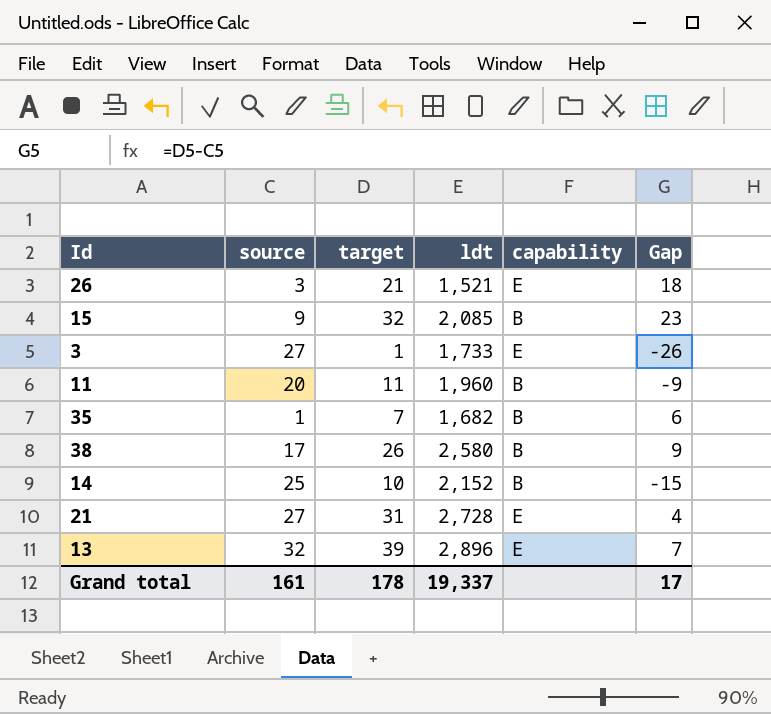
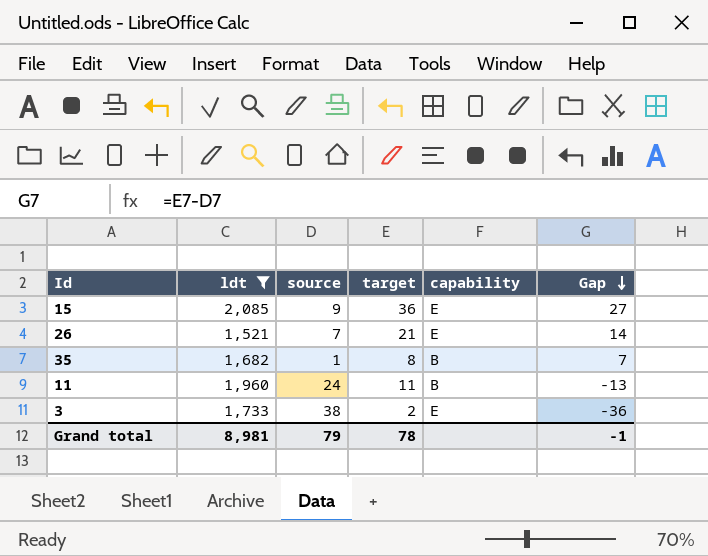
filter: none -> ldt <= 2,085
row order: none -> Gap descending
column ldt | position: 4 -> 2
15 | target: 32 -> 36
15 | capability: B -> E
15 | Gap: 23 -> 27
26 | source: 3 -> 7
26 | Gap: 18 -> 14
35 | target: 7 -> 8
35 | Gap: 6 -> 7
11 | source: 20 -> 24
11 | Gap: -9 -> -13
3 | source: 27 -> 38
3 | target: 1 -> 2
3 | Gap: -26 -> -36
Grand total | ldt: 19,337 -> 8,981
Grand total | source: 161 -> 79
Grand total | target: 178 -> 78
Grand total | Gap: 17 -> -1

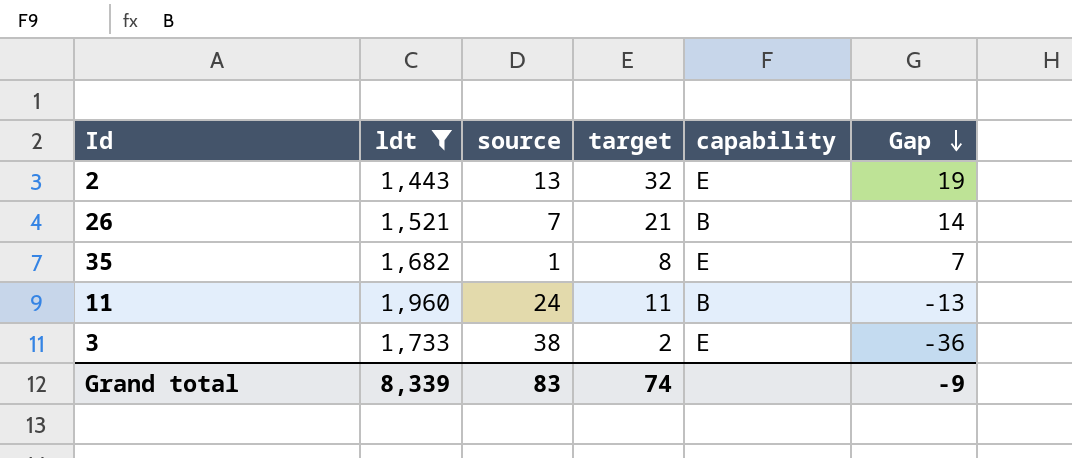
row 15: 2,085 | 9 | 36 | E | 27 -> none
row 2: none -> 1,443 | 13 | 32 | E | 19
26 | capability: E -> B
35 | capability: B -> E
Grand total | ldt: 8,981 -> 8,339
Grand total | source: 79 -> 83
Grand total | target: 78 -> 74
Grand total | Gap: -1 -> -9

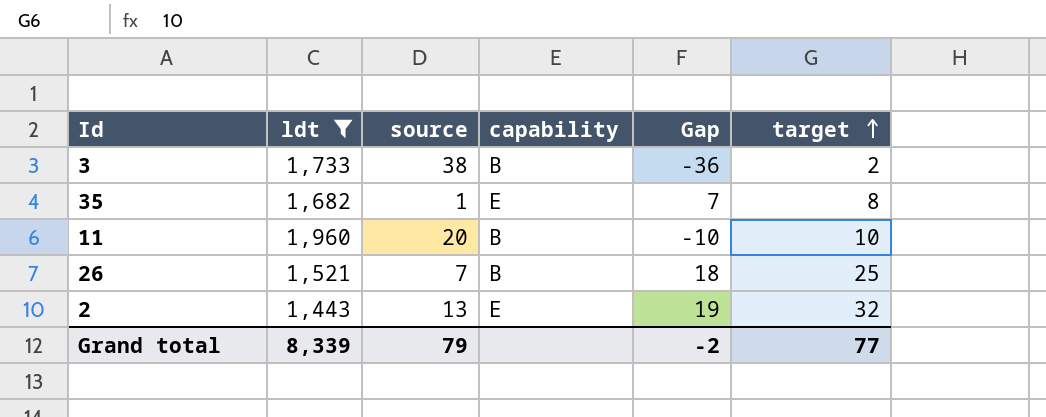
row order: Gap descending -> target ascending
column target | position: 4 -> 6
3 | capability: E -> B
11 | source: 24 -> 20
11 | Gap: -13 -> -10
11 | target: 11 -> 10
26 | Gap: 14 -> 18
26 | target: 21 -> 25
Grand total | source: 83 -> 79
Grand total | Gap: -9 -> -2
Grand total | target: 74 -> 77

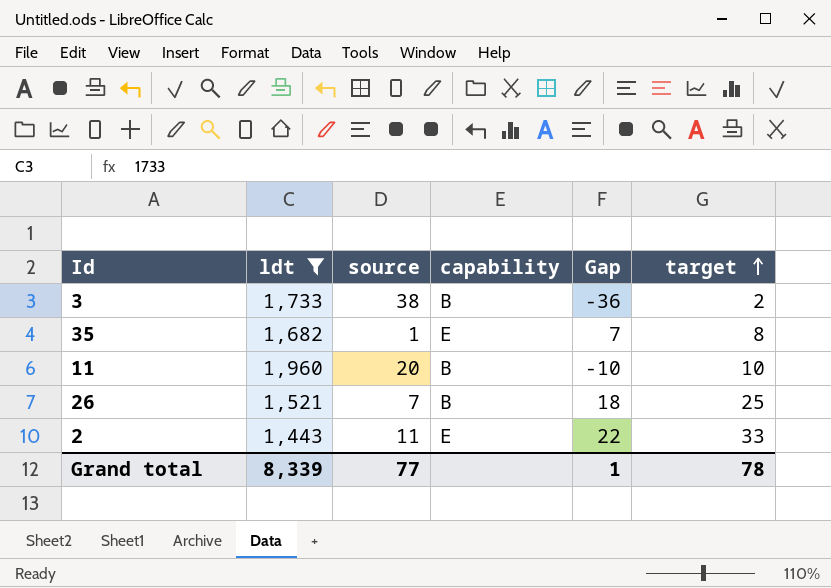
2 | source: 13 -> 11
2 | Gap: 19 -> 22
2 | target: 32 -> 33
Grand total | source: 79 -> 77
Grand total | Gap: -2 -> 1
Grand total | target: 77 -> 78

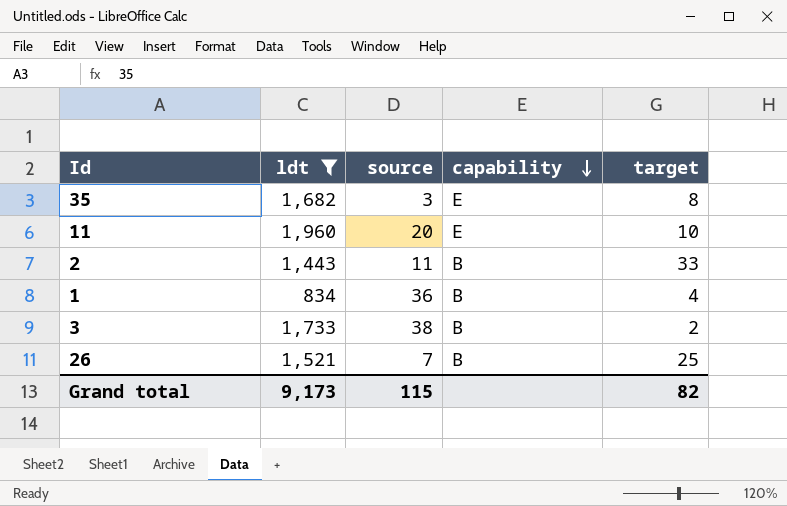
row order: target ascending -> capability descending
column Gap | formula: [target] - [source] -> none
35 | source: 1 -> 3
11 | capability: B -> E
2 | capability: E -> B
row 1: none -> 834 | 36 | B | 4
Grand total | ldt: 8,339 -> 9,173
Grand total | source: 77 -> 115
Grand total | target: 78 -> 82

